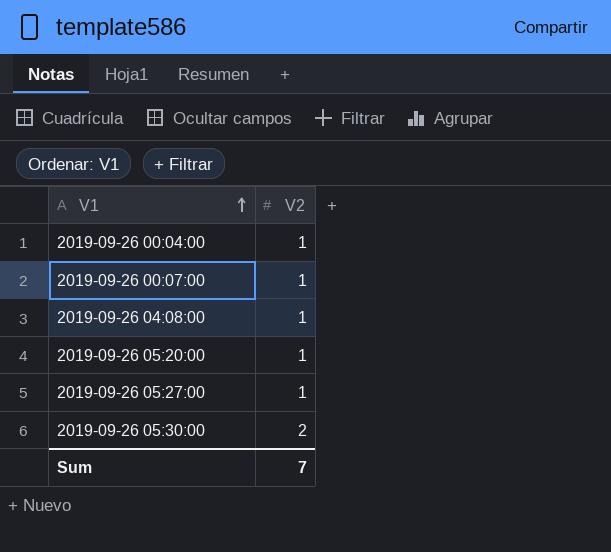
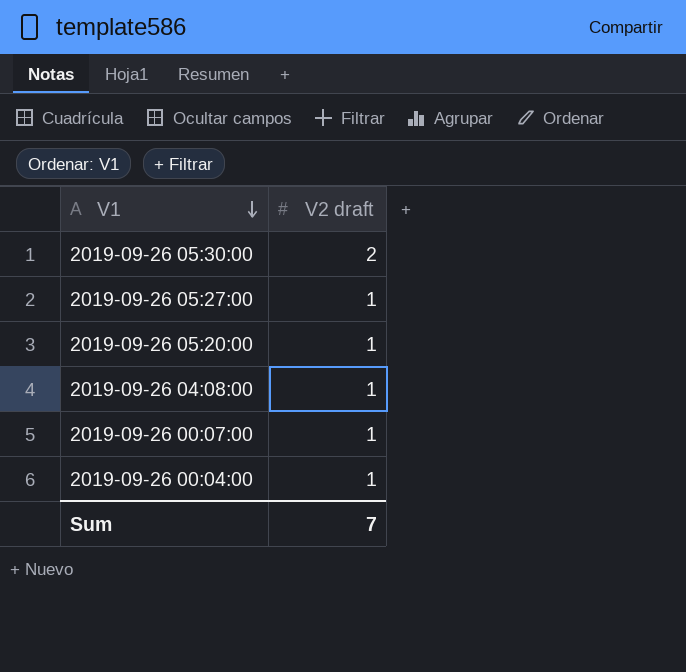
row order: V1 ascending -> V1 descending
column name: V2 -> V2 draft

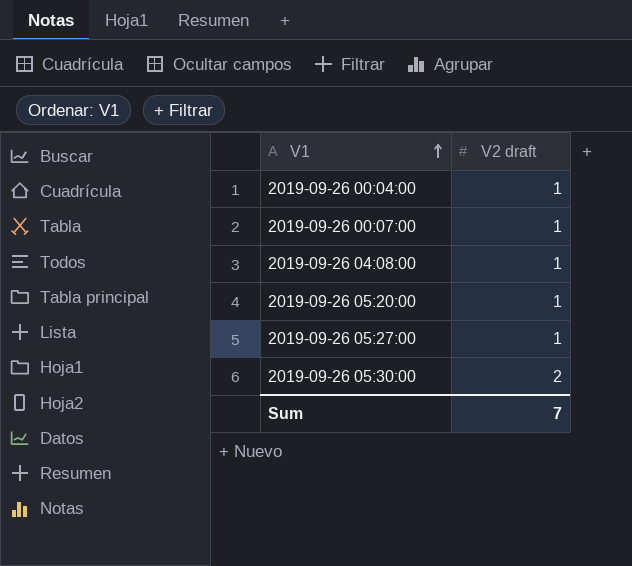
row order: V1 descending -> V1 ascending

